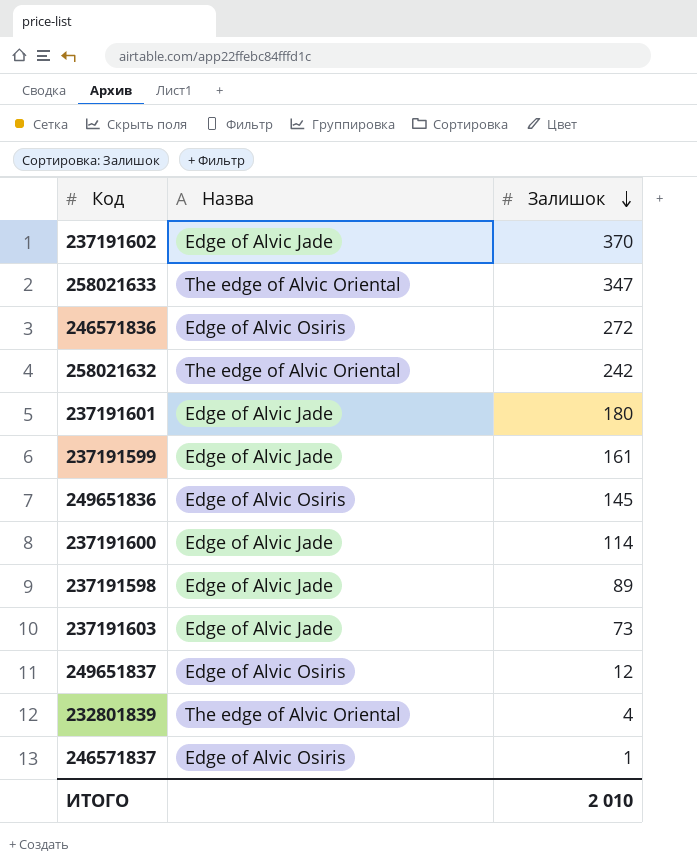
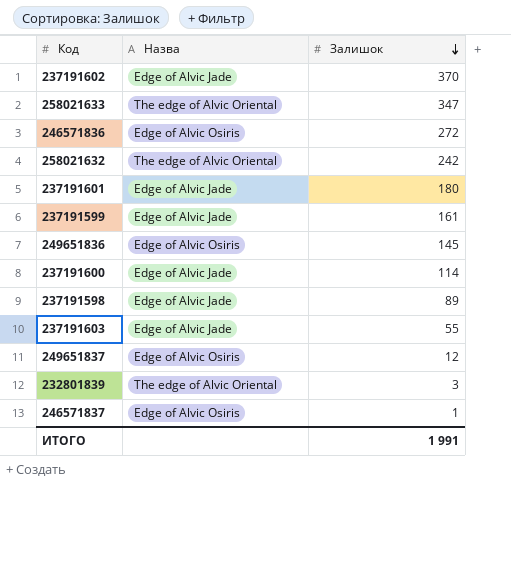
237191603 | Залишок: 73 -> 55
232801839 | Залишок: 4 -> 3
ИТОГО | Залишок: 2 010 -> 1 991

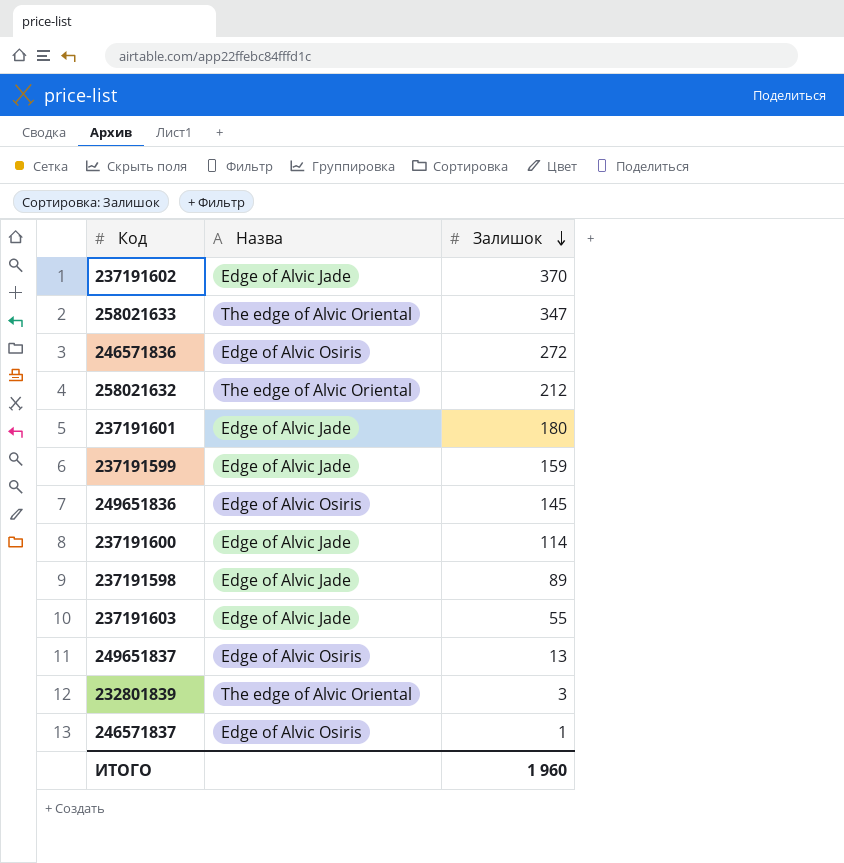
258021632 | Залишок: 242 -> 212
237191599 | Залишок: 161 -> 159
249651837 | Залишок: 12 -> 13
ИТОГО | Залишок: 1 991 -> 1 960

